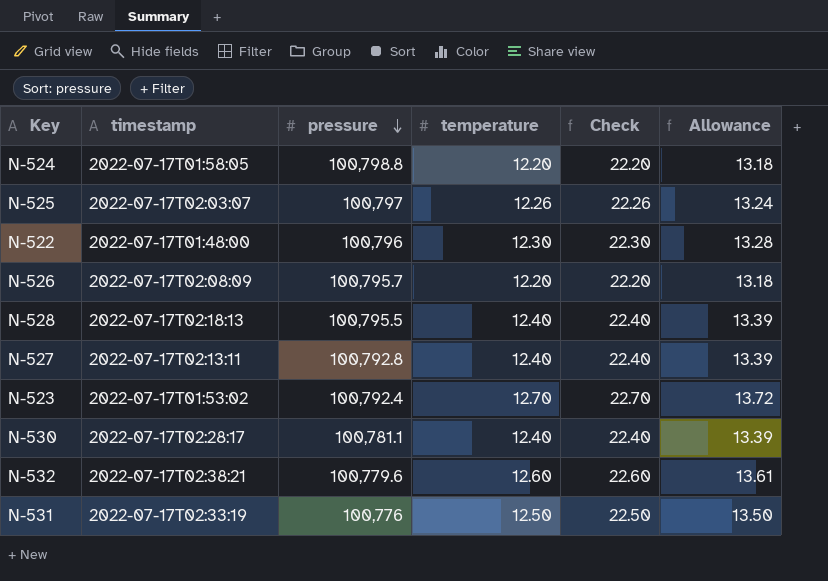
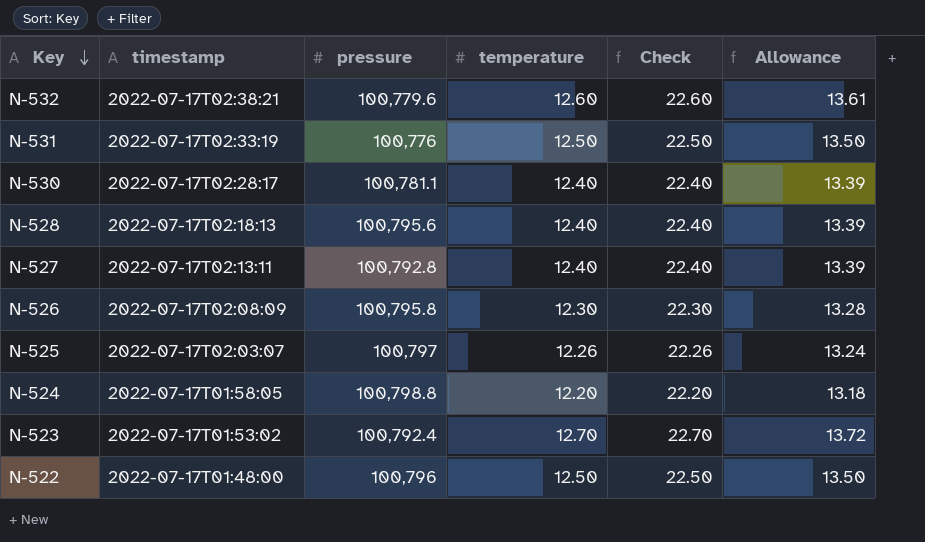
row order: pressure descending -> Key descending
N-528 | pressure: 100,795.5 -> 100,795.6
N-526 | pressure: 100,795.7 -> 100,795.8
N-526 | temperature: 12.20 -> 12.30
N-526 | Check: 22.20 -> 22.30
N-526 | Allowance: 13.18 -> 13.28
N-522 | temperature: 12.30 -> 12.50
N-522 | Check: 22.30 -> 22.50
N-522 | Allowance: 13.28 -> 13.50

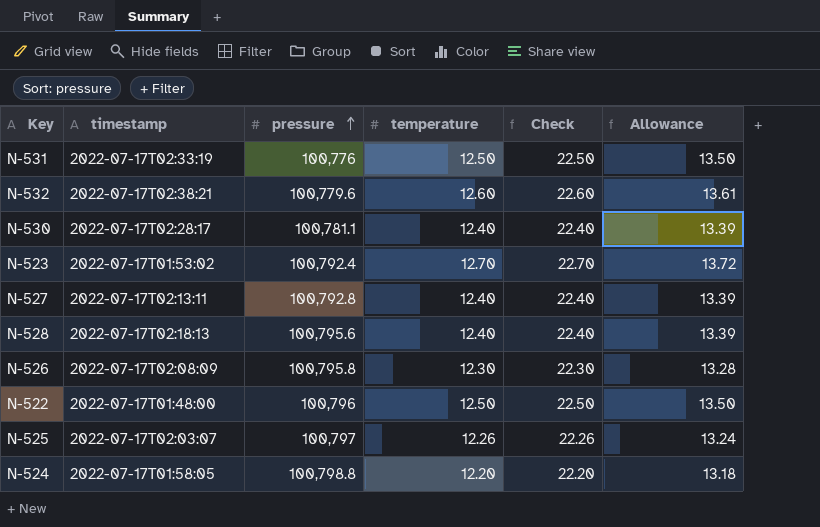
row order: Key descending -> pressure ascending

